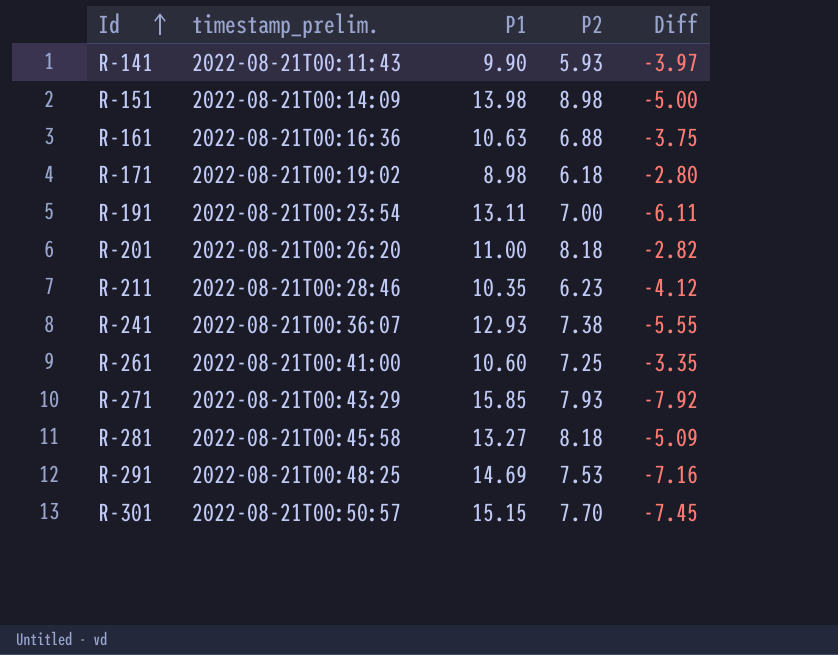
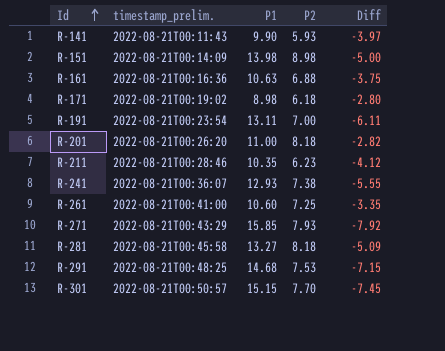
R-291 | P1: 14.69 -> 14.68
R-291 | Diff: -7.16 -> -7.15

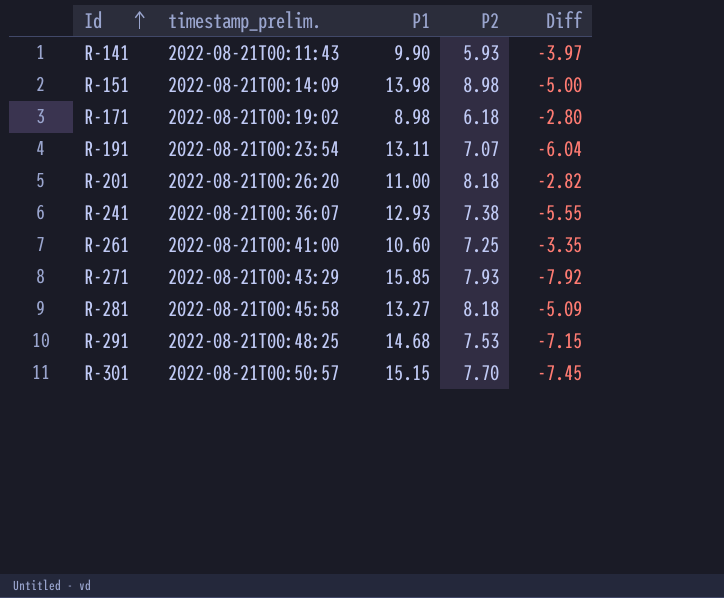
row R-161: 2022-08-21T00:16:36 | 10.63 | 6.88 | -3.75 -> none
row R-211: 2022-08-21T00:28:46 | 10.35 | 6.23 | -4.12 -> none
R-191 | P2: 7.00 -> 7.07
R-191 | Diff: -6.11 -> -6.04

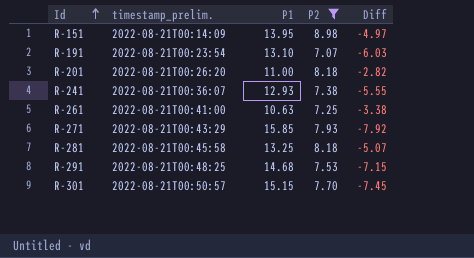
filter: none -> P2 >= 7.07
R-151 | P1: 13.98 -> 13.95
R-151 | Diff: -5.00 -> -4.97
R-191 | P1: 13.11 -> 13.10
R-191 | Diff: -6.04 -> -6.03
R-261 | P1: 10.60 -> 10.63
R-261 | Diff: -3.35 -> -3.38
R-281 | P1: 13.27 -> 13.25
R-281 | Diff: -5.09 -> -5.07

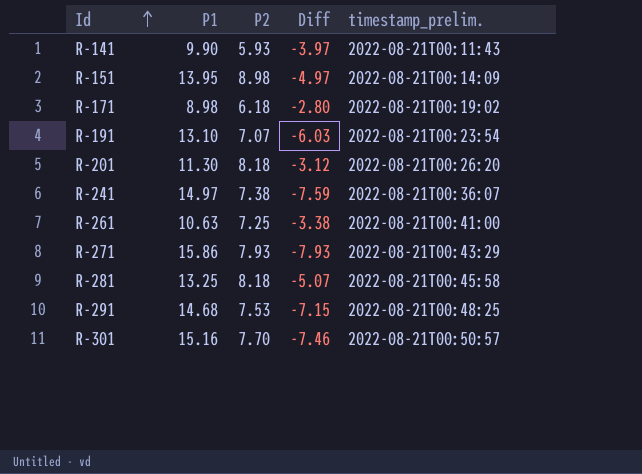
filter: P2 >= 7.07 -> none
column timestamp_prelim. | position: 2 -> 5
R-201 | P1: 11.00 -> 11.30
R-201 | Diff: -2.82 -> -3.12
R-241 | P1: 12.93 -> 14.97
R-241 | Diff: -5.55 -> -7.59
R-271 | P1: 15.85 -> 15.86
R-271 | Diff: -7.92 -> -7.93
R-301 | P1: 15.15 -> 15.16
R-301 | Diff: -7.45 -> -7.46

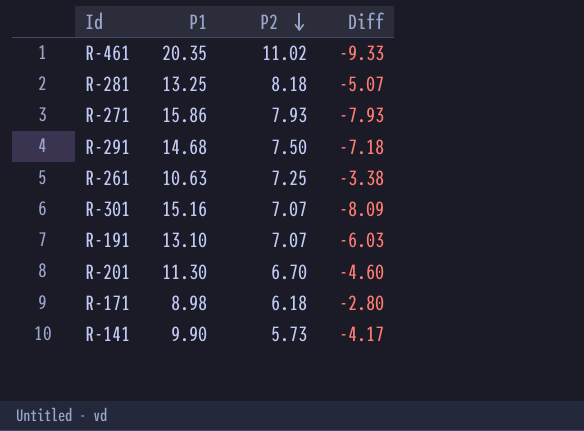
row order: Id ascending -> P2 descending
column timestamp_prelim. | position: 5 -> none
row R-151: 13.95 | 8.98 | -4.97 | 2022-08-21T00:14:09 -> none
row R-241: 14.97 | 7.38 | -7.59 | 2022-08-21T00:36:07 -> none
row R-461: none -> 20.35 | 11.02 | -9.33
R-291 | P2: 7.53 -> 7.50
R-291 | Diff: -7.15 -> -7.18
R-301 | P2: 7.70 -> 7.07
R-301 | Diff: -7.46 -> -8.09
R-201 | P2: 8.18 -> 6.70
R-201 | Diff: -3.12 -> -4.60
R-141 | P2: 5.93 -> 5.73
R-141 | Diff: -3.97 -> -4.17

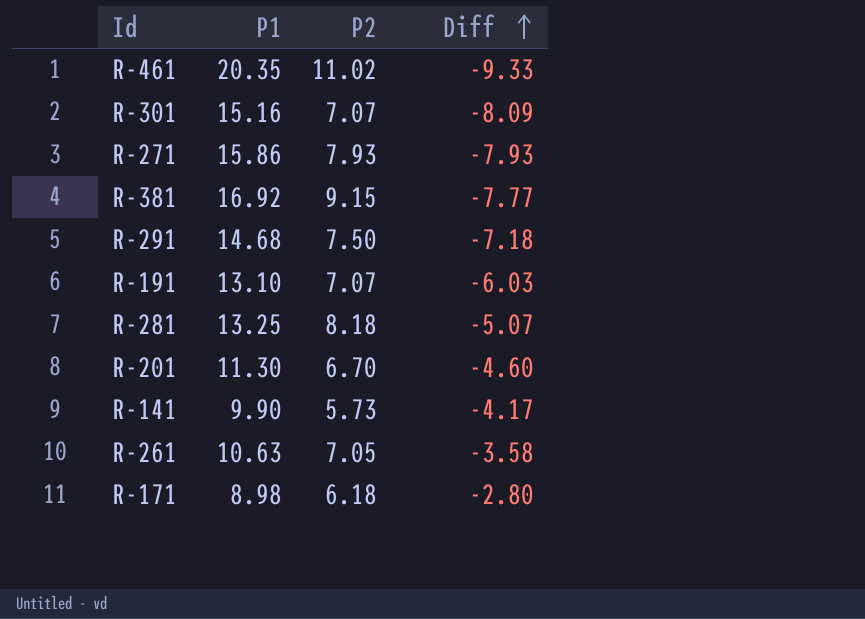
row order: P2 descending -> Diff ascending
row R-381: none -> 16.92 | 9.15 | -7.77
R-261 | P2: 7.25 -> 7.05
R-261 | Diff: -3.38 -> -3.58

